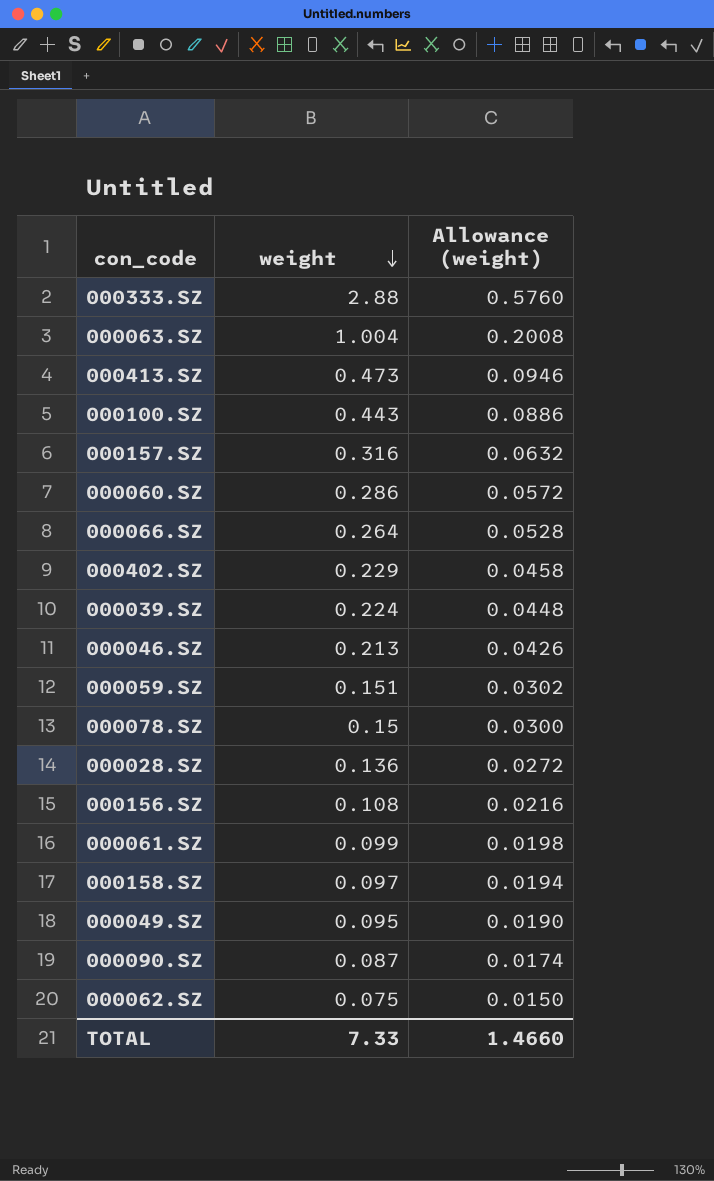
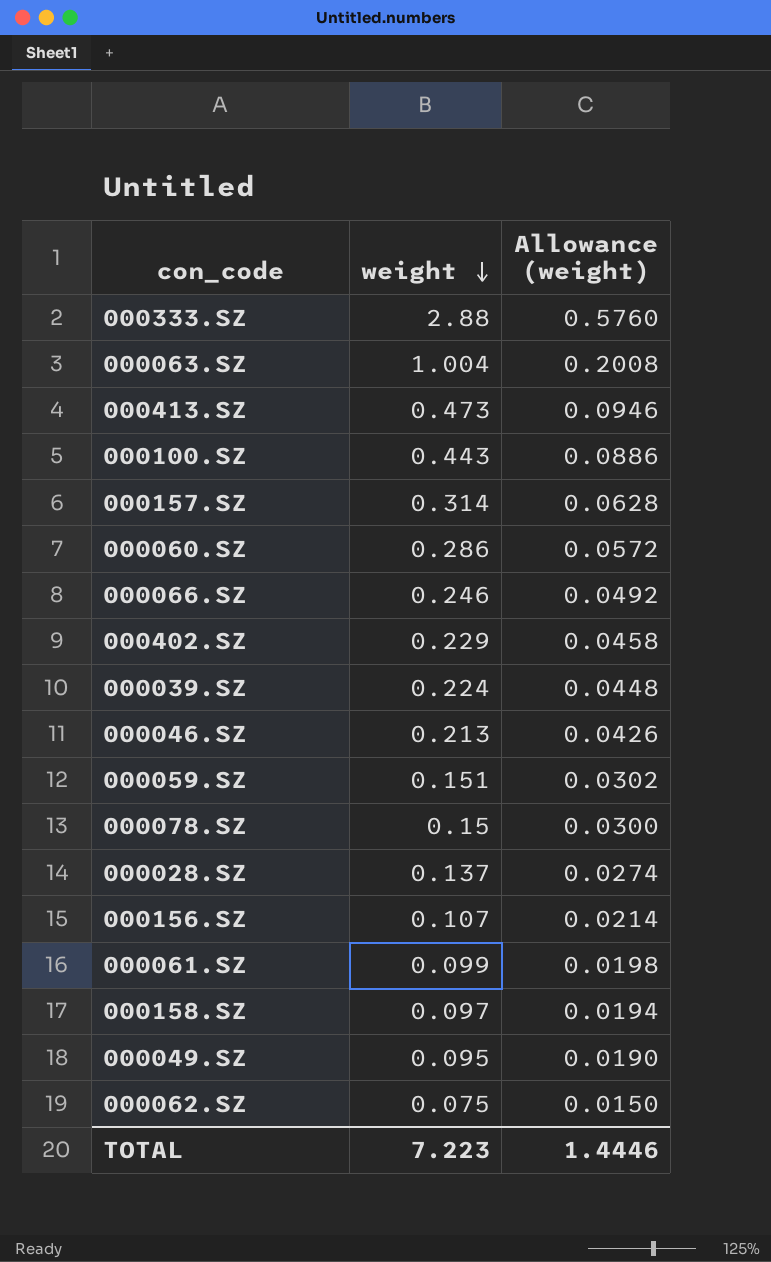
row 000090.SZ: 0.087 | 0.0174 -> none
000157.SZ | weight: 0.316 -> 0.314
000157.SZ | Allowance (weight): 0.0632 -> 0.0628
000066.SZ | weight: 0.264 -> 0.246
000066.SZ | Allowance (weight): 0.0528 -> 0.0492
000028.SZ | weight: 0.136 -> 0.137
000028.SZ | Allowance (weight): 0.0272 -> 0.0274
000156.SZ | weight: 0.108 -> 0.107
000156.SZ | Allowance (weight): 0.0216 -> 0.0214
TOTAL | weight: 7.33 -> 7.223
TOTAL | Allowance (weight): 1.4660 -> 1.4446

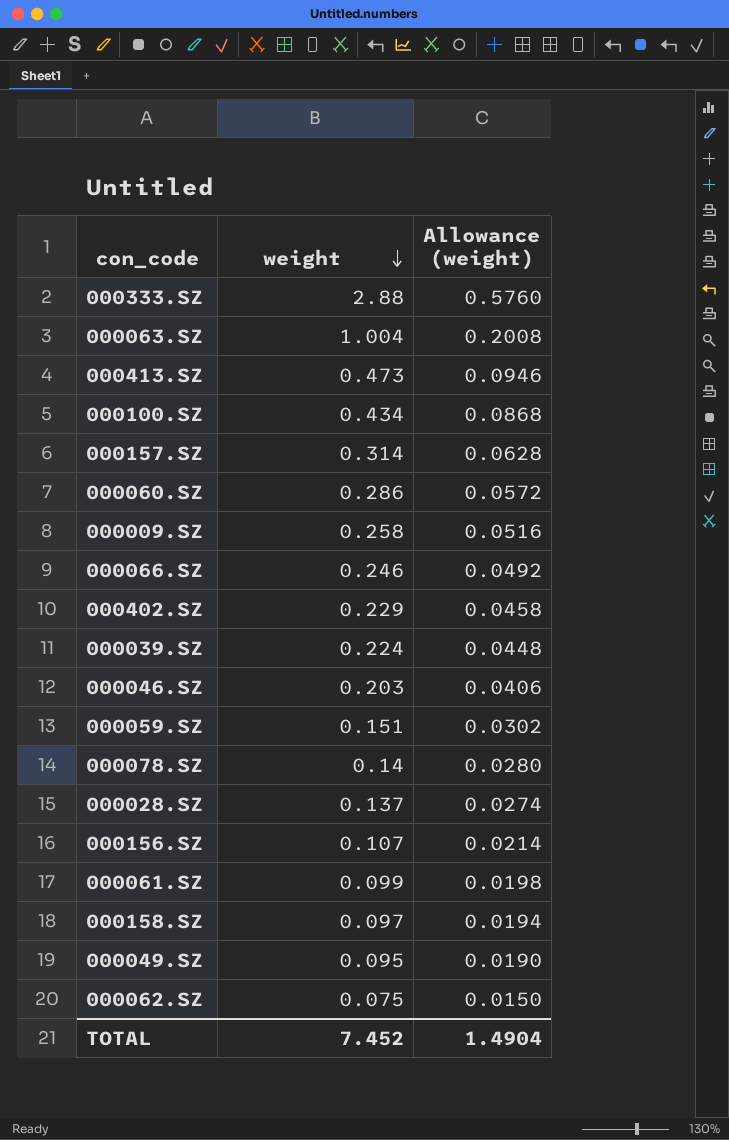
000100.SZ | weight: 0.443 -> 0.434
000100.SZ | Allowance (weight): 0.0886 -> 0.0868
row 000009.SZ: none -> 0.258 | 0.0516
000046.SZ | weight: 0.213 -> 0.203
000046.SZ | Allowance (weight): 0.0426 -> 0.0406
000078.SZ | weight: 0.15 -> 0.14
000078.SZ | Allowance (weight): 0.0300 -> 0.0280
TOTAL | weight: 7.223 -> 7.452
TOTAL | Allowance (weight): 1.4446 -> 1.4904

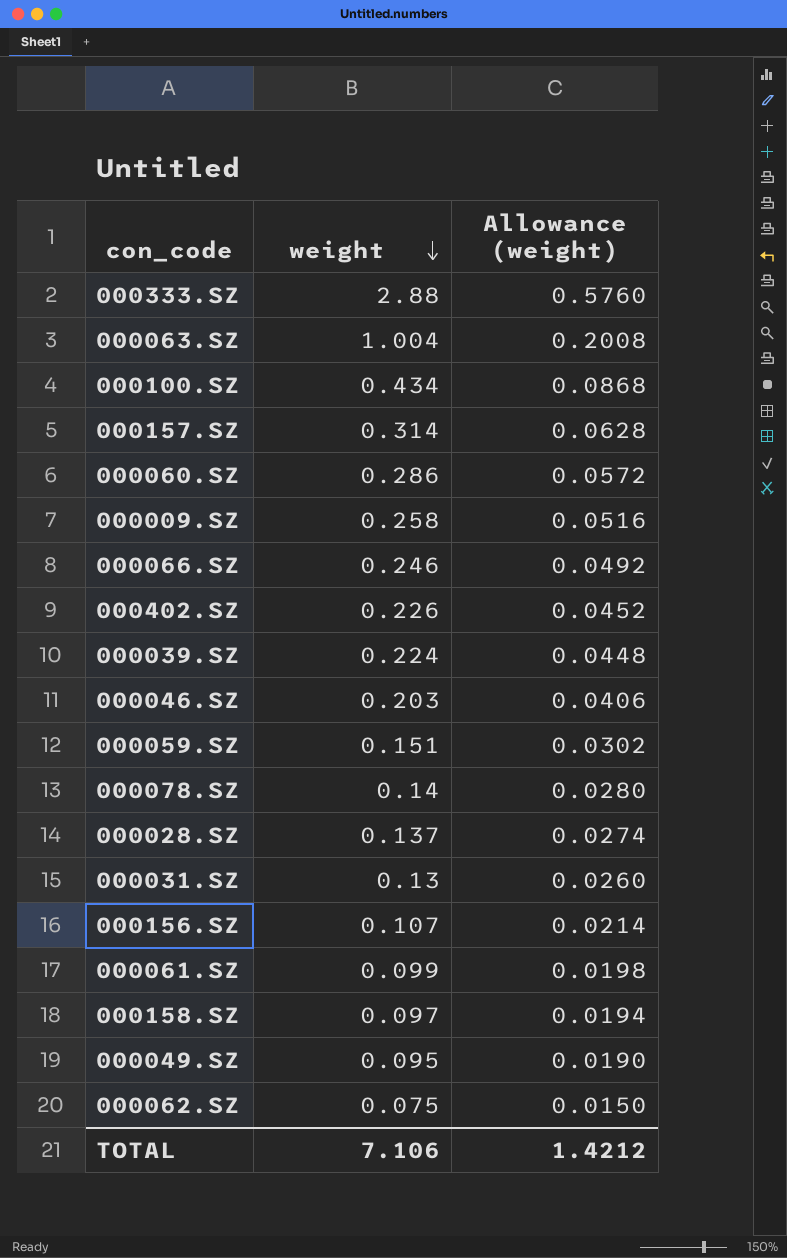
row 000413.SZ: 0.473 | 0.0946 -> none
000402.SZ | weight: 0.229 -> 0.226
000402.SZ | Allowance (weight): 0.0458 -> 0.0452
row 000031.SZ: none -> 0.13 | 0.0260
TOTAL | weight: 7.452 -> 7.106
TOTAL | Allowance (weight): 1.4904 -> 1.4212

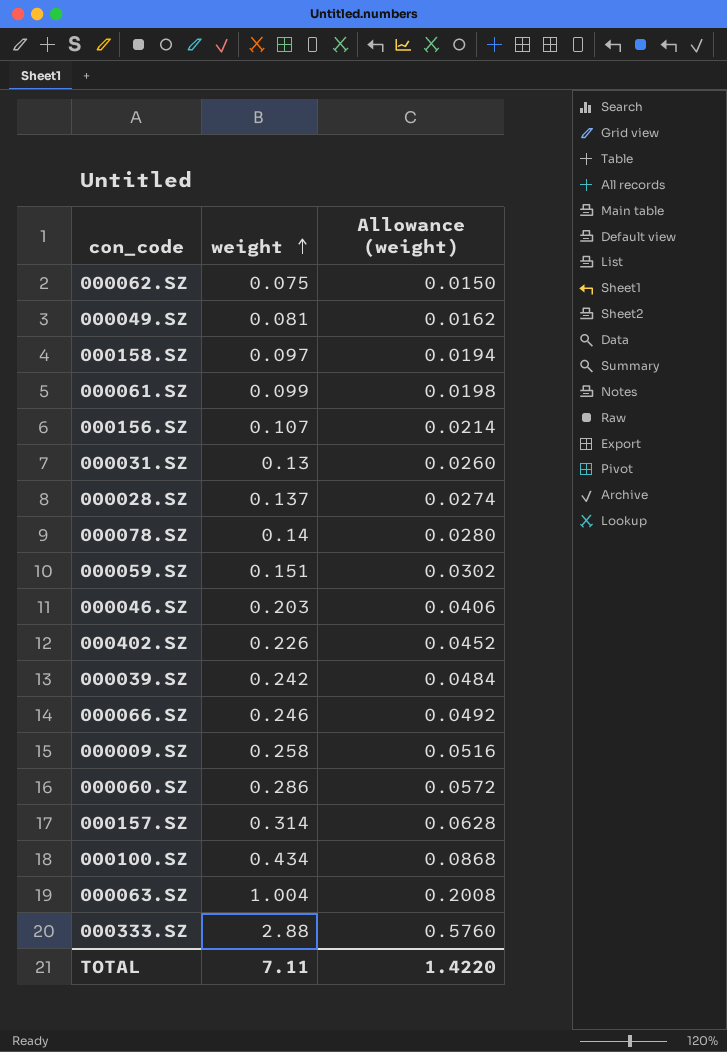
row order: weight descending -> weight ascending
000049.SZ | weight: 0.095 -> 0.081
000049.SZ | Allowance (weight): 0.0190 -> 0.0162
000039.SZ | weight: 0.224 -> 0.242
000039.SZ | Allowance (weight): 0.0448 -> 0.0484
TOTAL | weight: 7.106 -> 7.11
TOTAL | Allowance (weight): 1.4212 -> 1.4220

